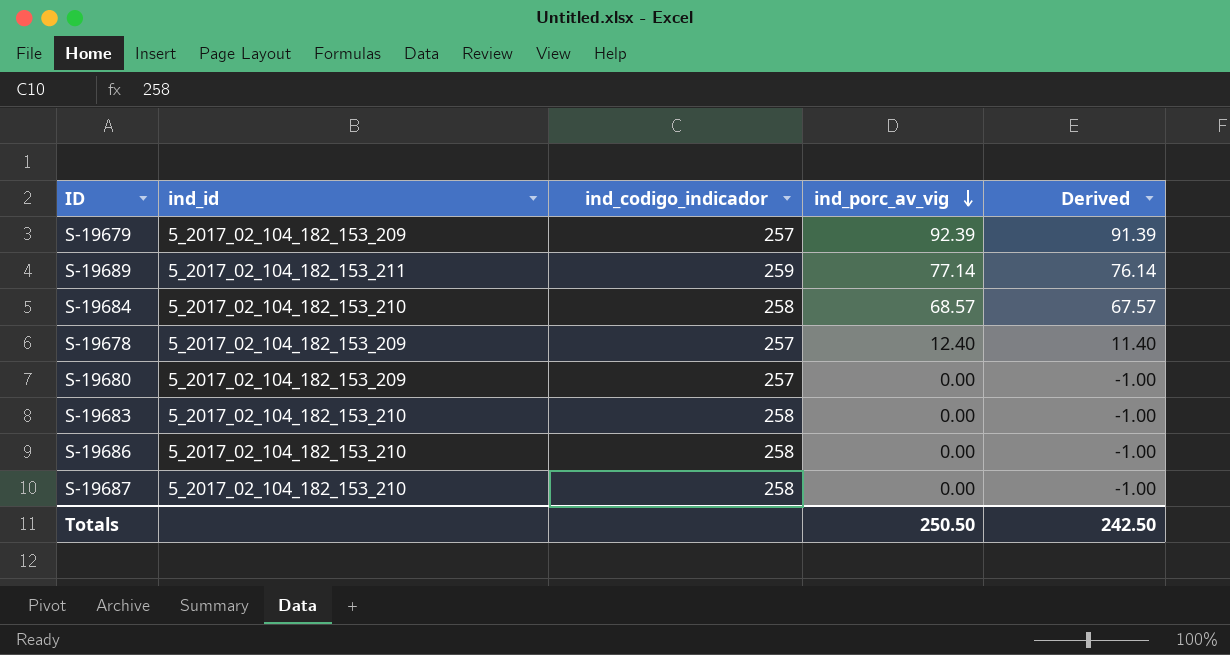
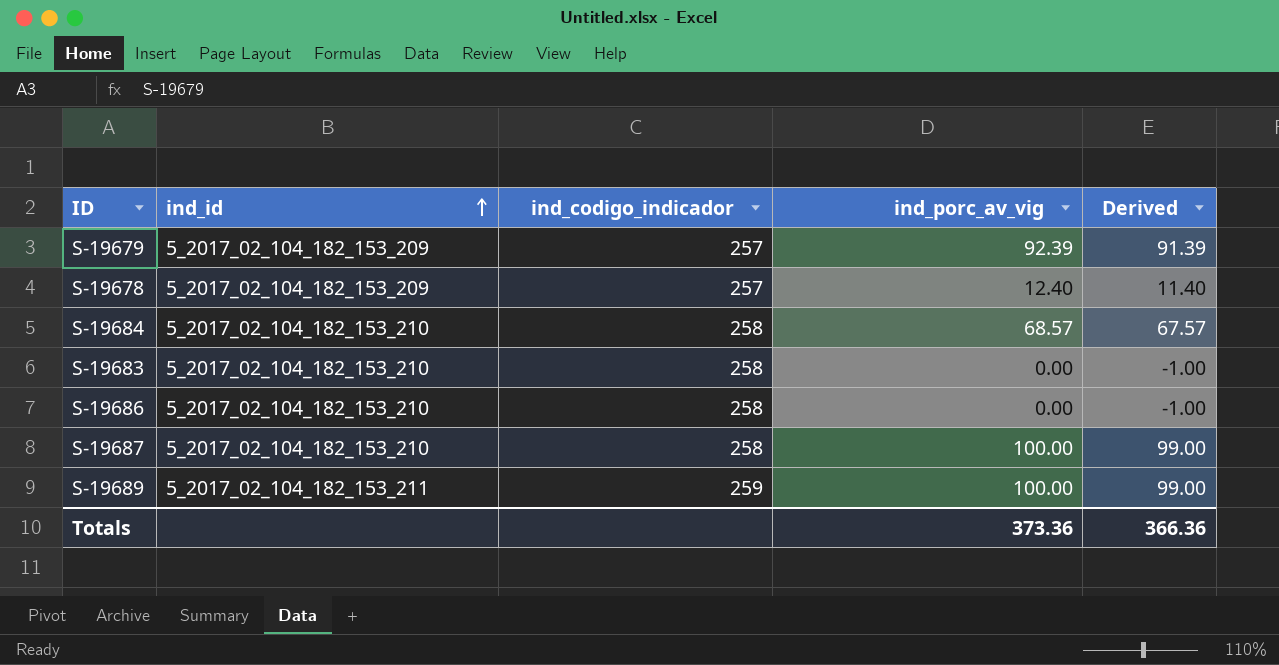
row order: ind_porc_av_vig descending -> ind_id ascending
row S-19680: 5_2017_02_104_182_153_209 | 257 | 0.00 | -1.00 -> none
S-19687 | ind_porc_av_vig: 0.00 -> 100.00
S-19687 | Derived: -1.00 -> 99.00
S-19689 | ind_porc_av_vig: 77.14 -> 100.00
S-19689 | Derived: 76.14 -> 99.00
Totals | ind_porc_av_vig: 250.50 -> 373.36
Totals | Derived: 242.50 -> 366.36

